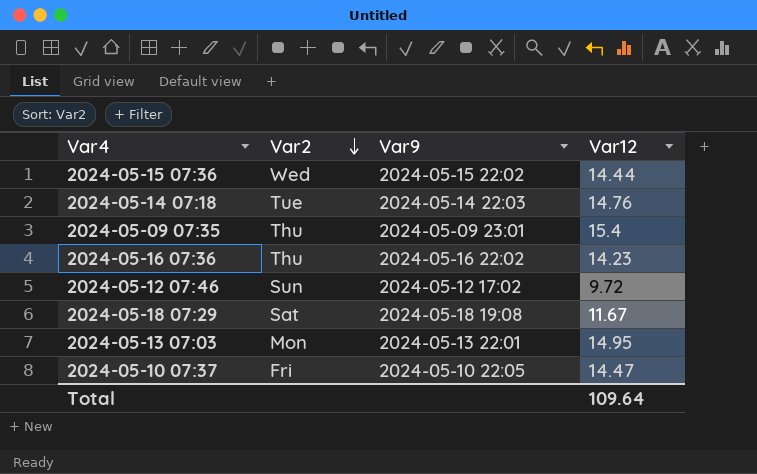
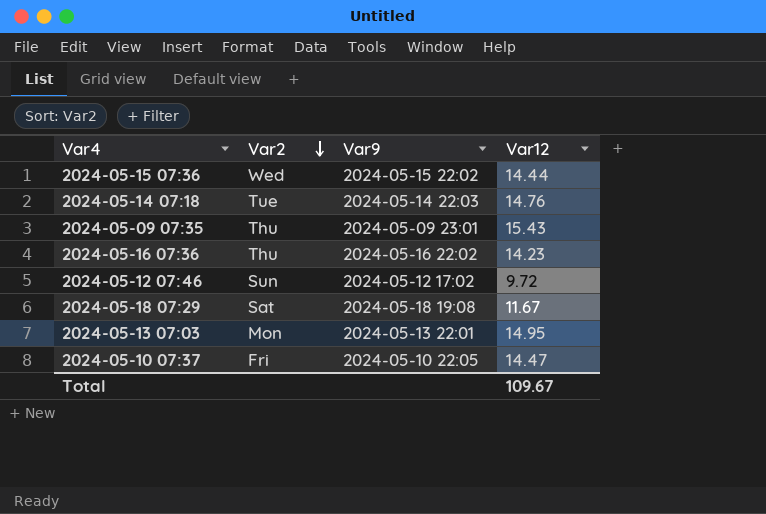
2024-05-09 07:35 | Var12: 15.4 -> 15.43
Total | Var12: 109.64 -> 109.67

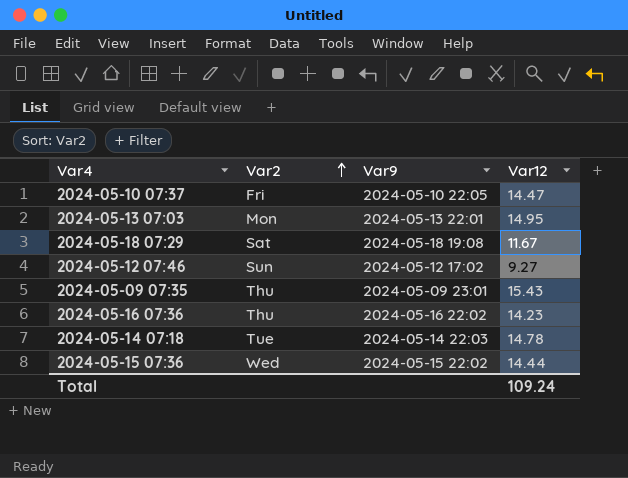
row order: Var2 descending -> Var2 ascending
2024-05-12 07:46 | Var12: 9.72 -> 9.27
2024-05-14 07:18 | Var12: 14.76 -> 14.78
Total | Var12: 109.67 -> 109.24

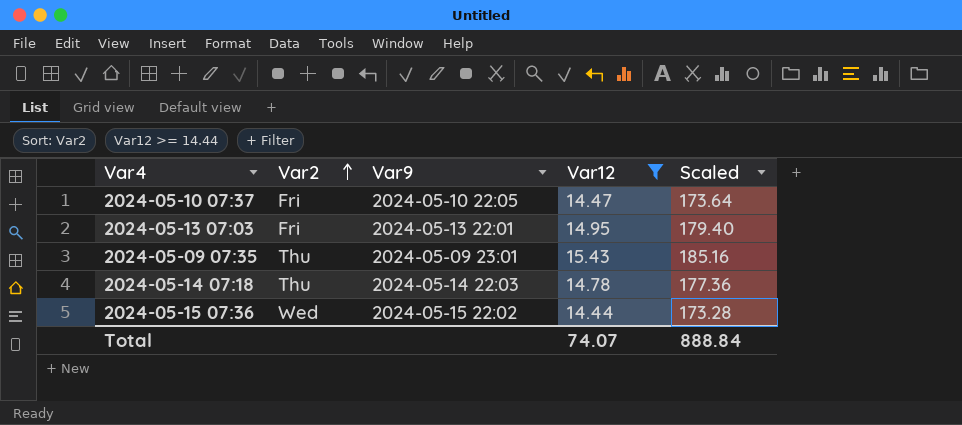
filter: none -> Var12 >= 14.44
column Scaled | formula: none -> [Var12] * 12
2024-05-13 07:03 | Var2: Mon -> Fri
2024-05-14 07:18 | Var2: Tue -> Thu
Total | Var12: 109.24 -> 74.07

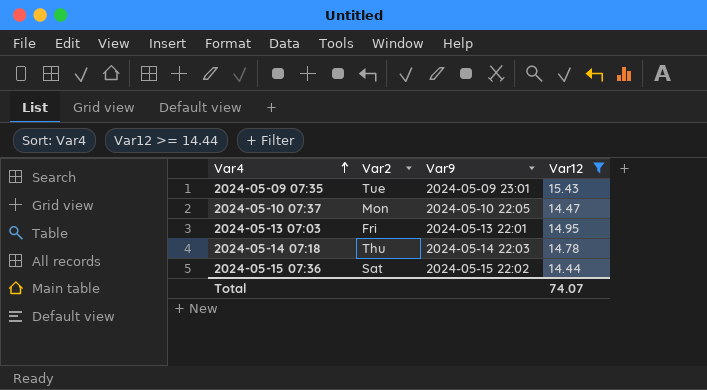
row order: Var2 ascending -> Var4 ascending
column Scaled | formula: [Var12] * 12 -> none
2024-05-09 07:35 | Var2: Thu -> Tue
2024-05-10 07:37 | Var2: Fri -> Mon
2024-05-15 07:36 | Var2: Wed -> Sat

